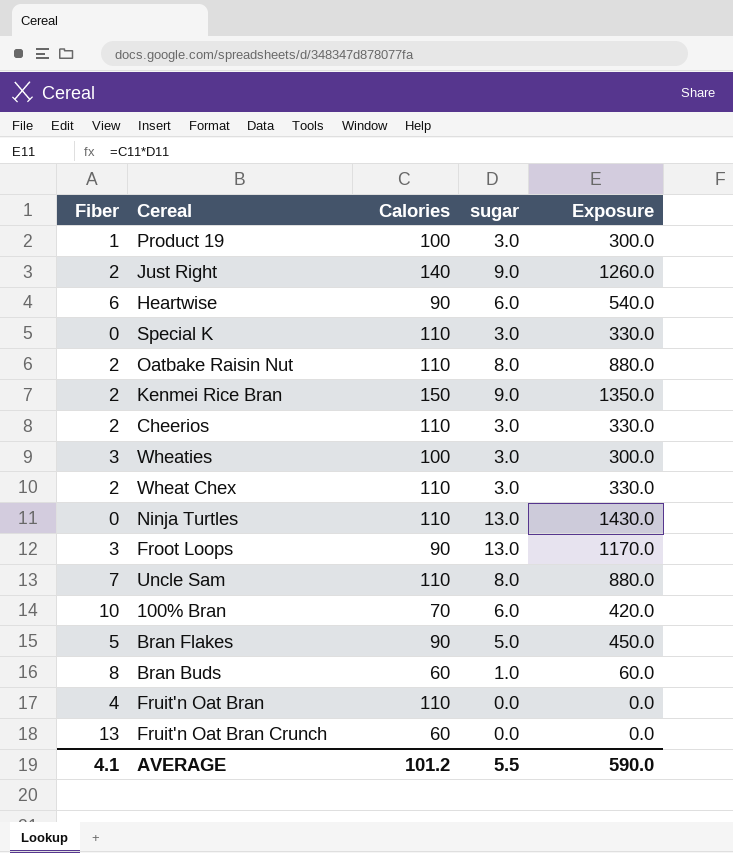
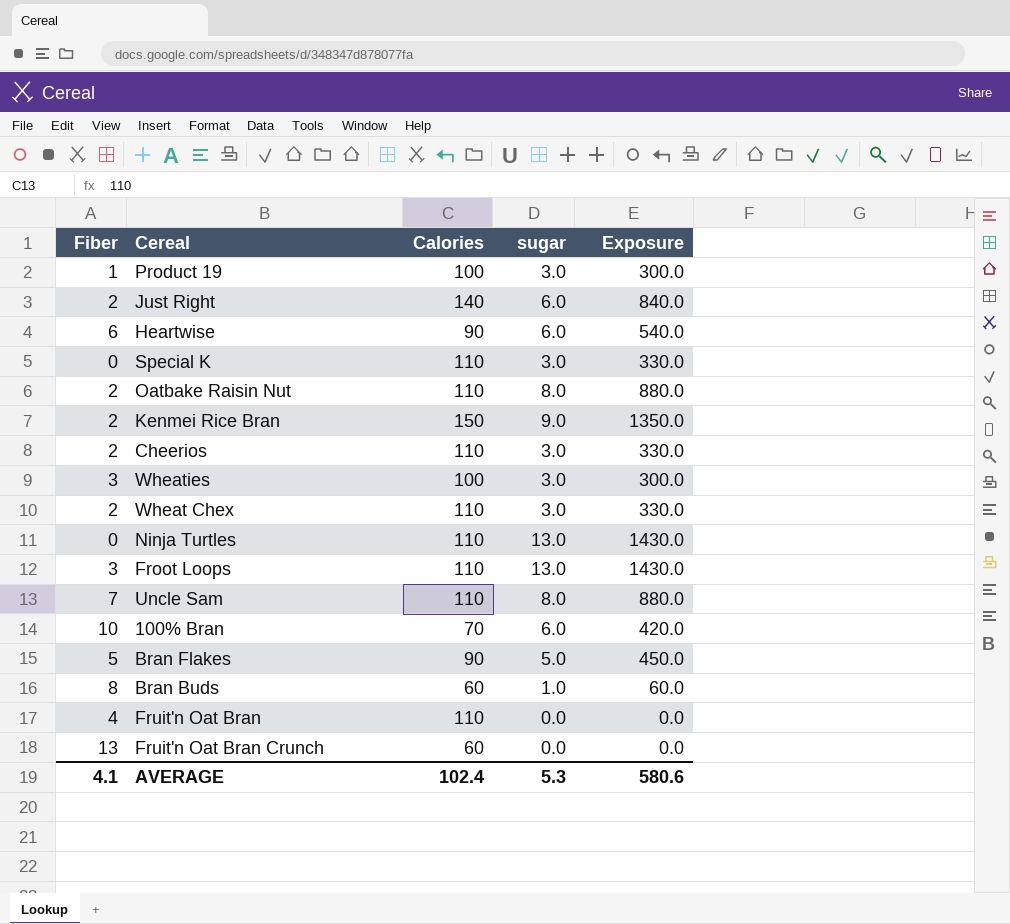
Just Right | sugar: 9.0 -> 6.0
Just Right | Exposure: 1260.0 -> 840.0
Froot Loops | Calories: 90 -> 110
Froot Loops | Exposure: 1170.0 -> 1430.0
AVERAGE | Calories: 101.2 -> 102.4
AVERAGE | sugar: 5.5 -> 5.3
AVERAGE | Exposure: 590.0 -> 580.6

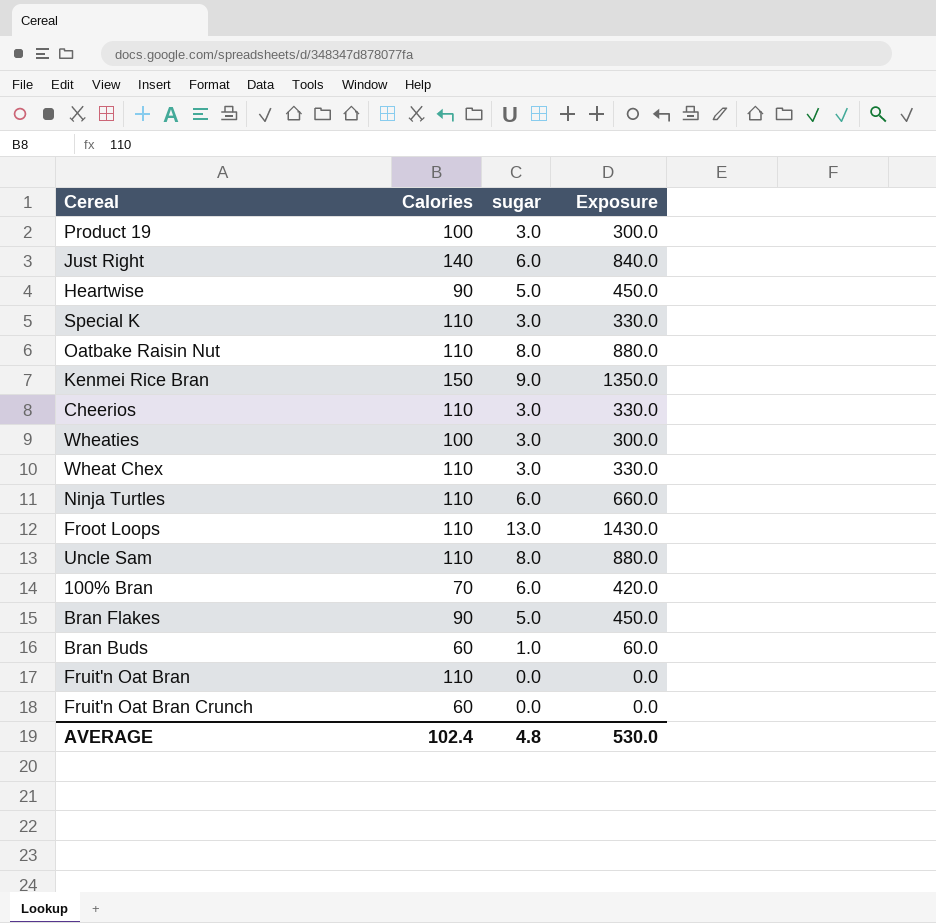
column Fiber | position: 1 -> none
Heartwise | sugar: 6.0 -> 5.0
Heartwise | Exposure: 540.0 -> 450.0
Ninja Turtles | sugar: 13.0 -> 6.0
Ninja Turtles | Exposure: 1430.0 -> 660.0
AVERAGE | sugar: 5.3 -> 4.8
AVERAGE | Exposure: 580.6 -> 530.0

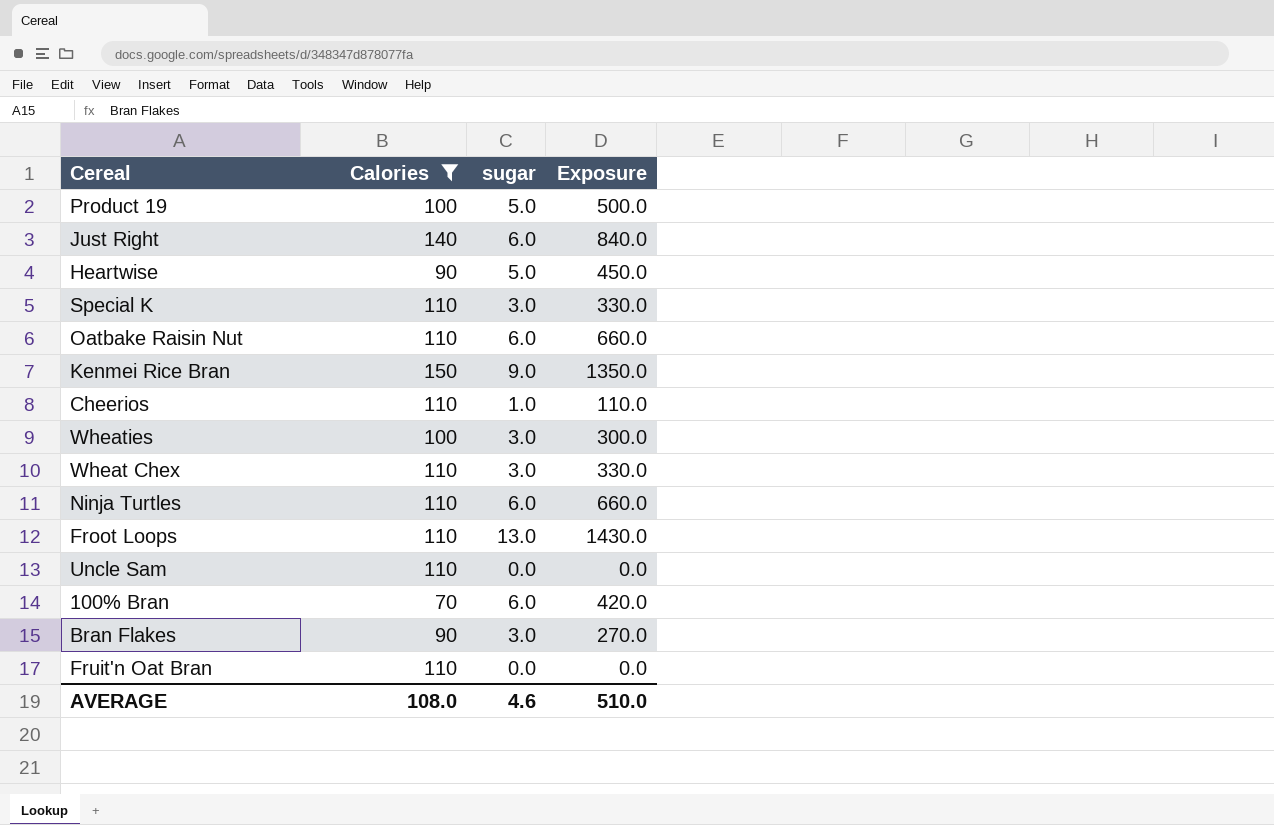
filter: none -> Calories != 60
Product 19 | sugar: 3.0 -> 5.0
Product 19 | Exposure: 300.0 -> 500.0
Oatbake Raisin Nut | sugar: 8.0 -> 6.0
Oatbake Raisin Nut | Exposure: 880.0 -> 660.0
Cheerios | sugar: 3.0 -> 1.0
Cheerios | Exposure: 330.0 -> 110.0
Uncle Sam | sugar: 8.0 -> 0.0
Uncle Sam | Exposure: 880.0 -> 0.0
Bran Flakes | sugar: 5.0 -> 3.0
Bran Flakes | Exposure: 450.0 -> 270.0
AVERAGE | Calories: 102.4 -> 108.0
AVERAGE | sugar: 4.8 -> 4.6
AVERAGE | Exposure: 530.0 -> 510.0

